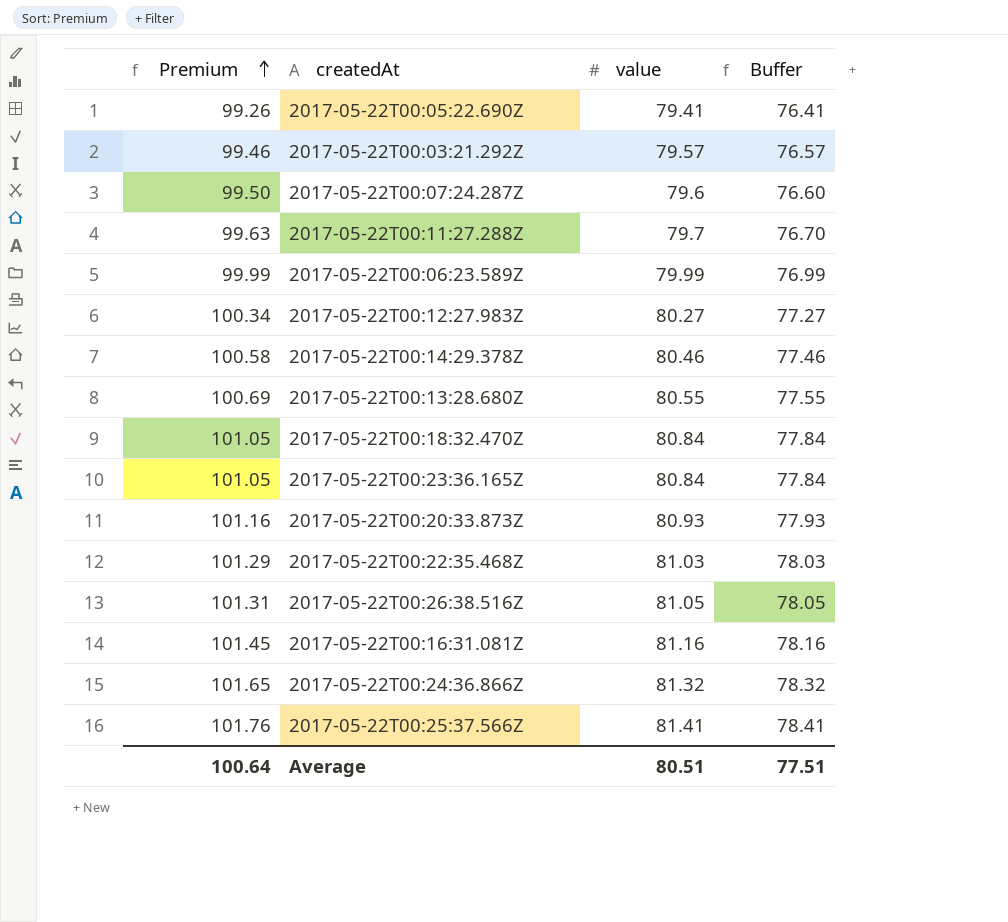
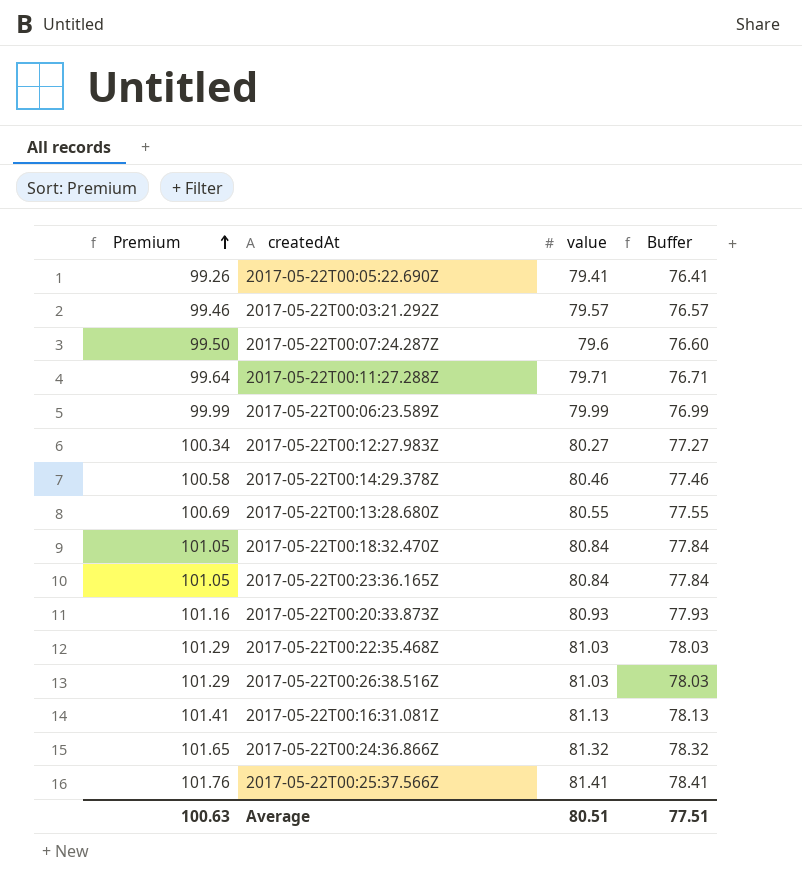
2017-05-22T00:11:27.288Z | Premium: 99.63 -> 99.64
2017-05-22T00:11:27.288Z | value: 79.7 -> 79.71
2017-05-22T00:11:27.288Z | Buffer: 76.70 -> 76.71
2017-05-22T00:26:38.516Z | Premium: 101.31 -> 101.29
2017-05-22T00:26:38.516Z | value: 81.05 -> 81.03
2017-05-22T00:26:38.516Z | Buffer: 78.05 -> 78.03
2017-05-22T00:16:31.081Z | Premium: 101.45 -> 101.41
2017-05-22T00:16:31.081Z | value: 81.16 -> 81.13
2017-05-22T00:16:31.081Z | Buffer: 78.16 -> 78.13
Average | Premium: 100.64 -> 100.63

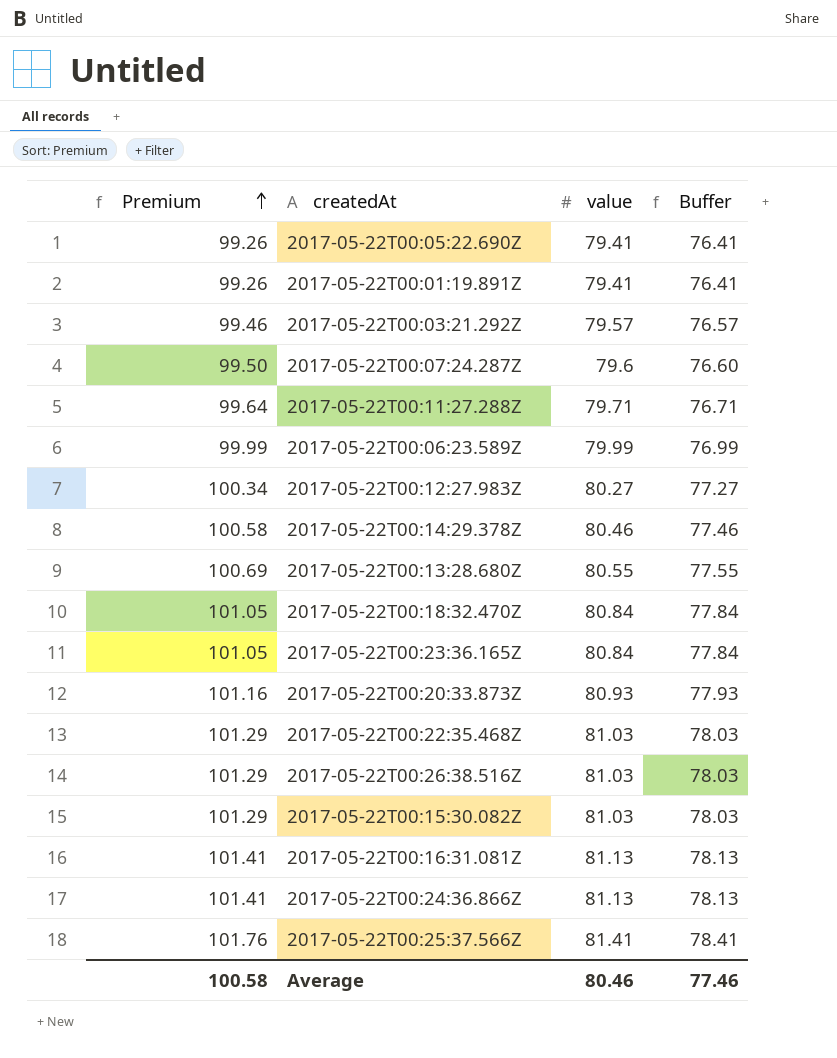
row 2017-05-22T00:01:19.891Z: none -> 99.26 | 79.41 | 76.41
row 2017-05-22T00:15:30.082Z: none -> 101.29 | 81.03 | 78.03
2017-05-22T00:24:36.866Z | Premium: 101.65 -> 101.41
2017-05-22T00:24:36.866Z | value: 81.32 -> 81.13
2017-05-22T00:24:36.866Z | Buffer: 78.32 -> 78.13
Average | Premium: 100.63 -> 100.58
Average | value: 80.51 -> 80.46
Average | Buffer: 77.51 -> 77.46

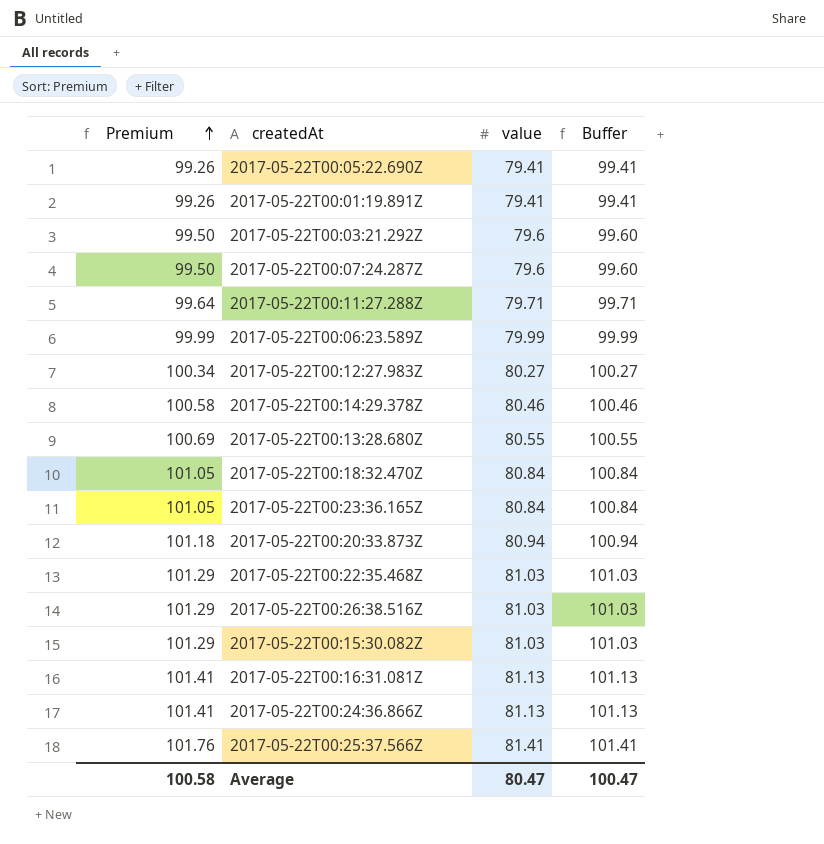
column Buffer | formula: [value] - 3 -> [value] + 20
2017-05-22T00:03:21.292Z | Premium: 99.46 -> 99.50
2017-05-22T00:03:21.292Z | value: 79.57 -> 79.6
2017-05-22T00:20:33.873Z | Premium: 101.16 -> 101.18
2017-05-22T00:20:33.873Z | value: 80.93 -> 80.94
Average | value: 80.46 -> 80.47
Average | Buffer: 77.46 -> 100.47

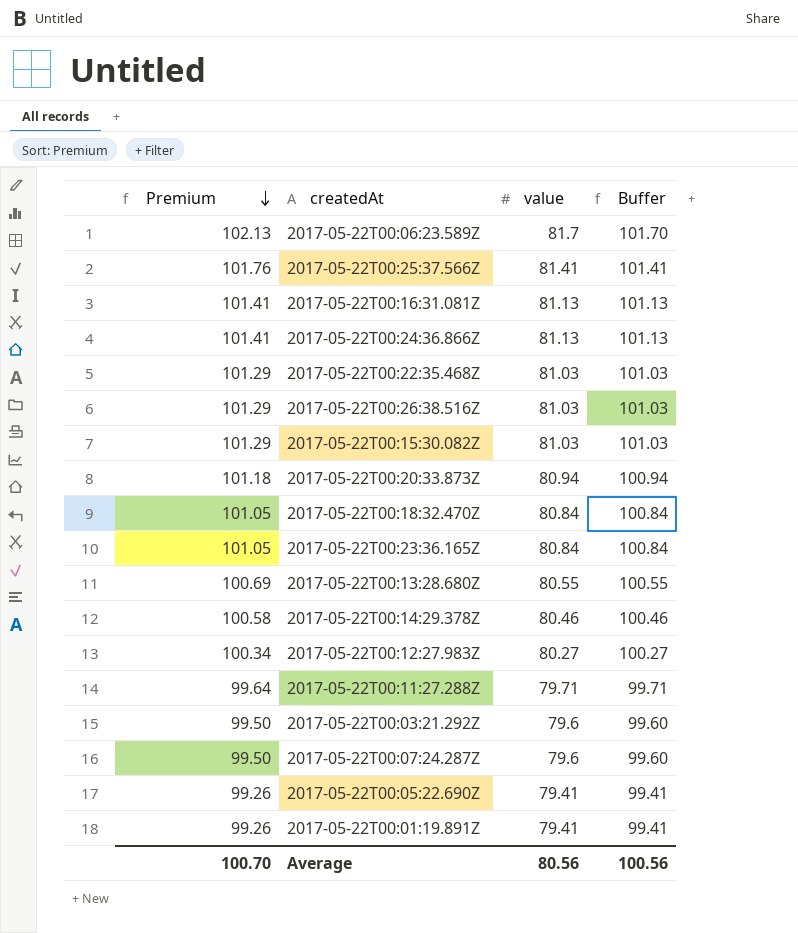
row order: Premium ascending -> Premium descending
2017-05-22T00:06:23.589Z | Premium: 99.99 -> 102.13
2017-05-22T00:06:23.589Z | value: 79.99 -> 81.7
2017-05-22T00:06:23.589Z | Buffer: 99.99 -> 101.70
Average | Premium: 100.58 -> 100.70
Average | value: 80.47 -> 80.56
Average | Buffer: 100.47 -> 100.56

